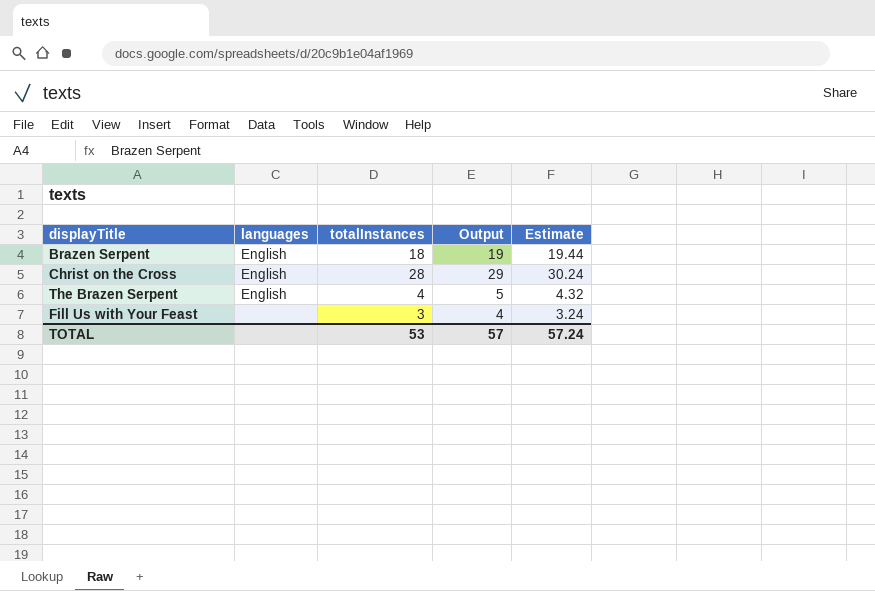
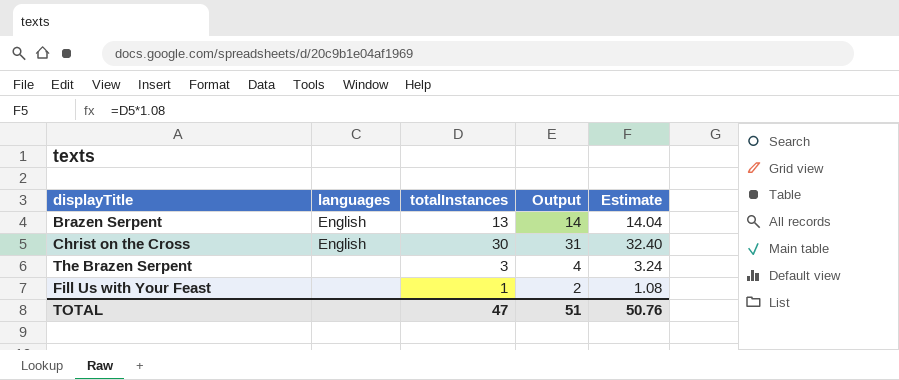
Brazen Serpent | totalInstances: 18 -> 13
Brazen Serpent | Output: 19 -> 14
Brazen Serpent | Estimate: 19.44 -> 14.04
Christ on the Cross | totalInstances: 28 -> 30
Christ on the Cross | Output: 29 -> 31
Christ on the Cross | Estimate: 30.24 -> 32.40
The Brazen Serpent | languages: English -> none
The Brazen Serpent | totalInstances: 4 -> 3
The Brazen Serpent | Output: 5 -> 4
The Brazen Serpent | Estimate: 4.32 -> 3.24
Fill Us with Your Feast | totalInstances: 3 -> 1
Fill Us with Your Feast | Output: 4 -> 2
Fill Us with Your Feast | Estimate: 3.24 -> 1.08
TOTAL | totalInstances: 53 -> 47
TOTAL | Output: 57 -> 51
TOTAL | Estimate: 57.24 -> 50.76

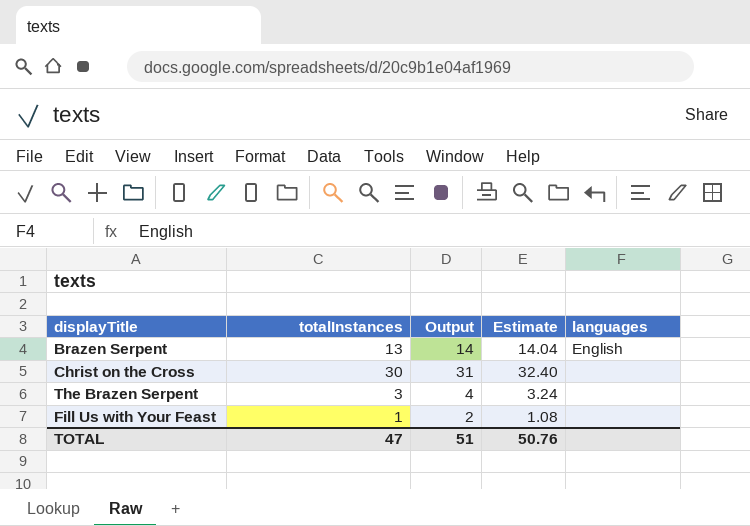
column languages | position: 2 -> 5
Christ on the Cross | languages: English -> none

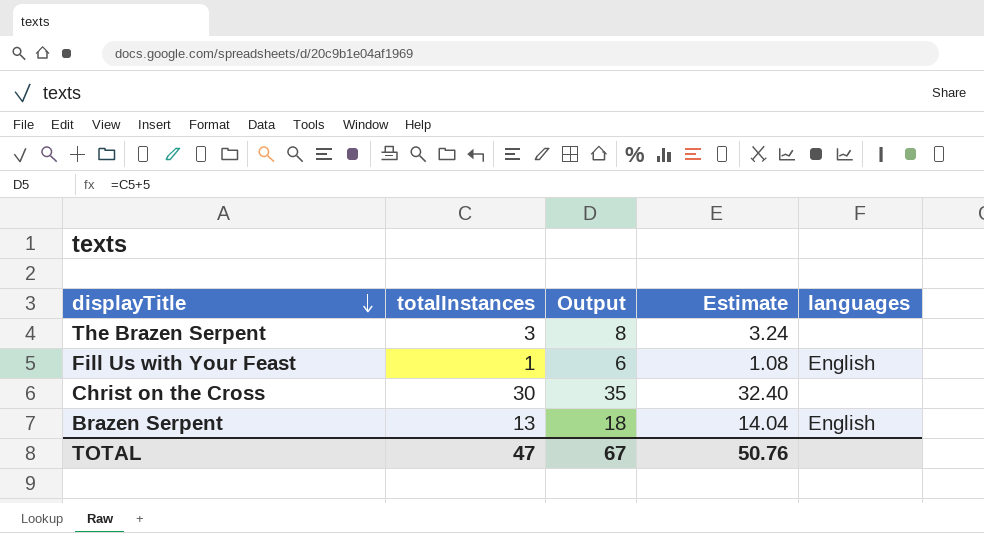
row order: none -> displayTitle descending
column Output | formula: [totalInstances] + 1 -> [totalInstances] + 5
Fill Us with Your Feast | languages: none -> English
TOTAL | Output: 51 -> 67

